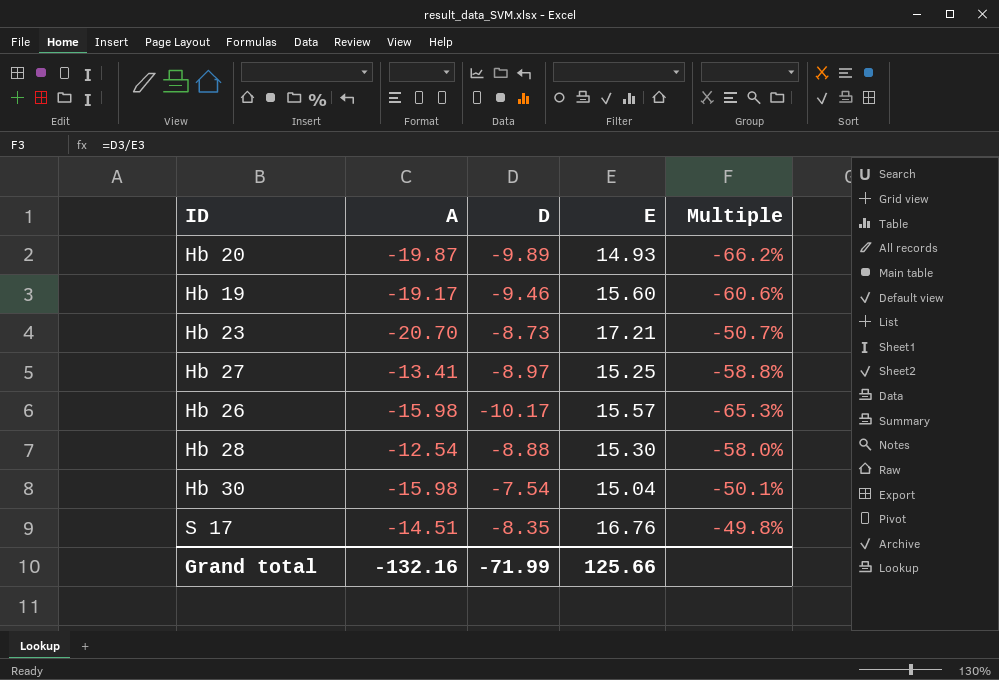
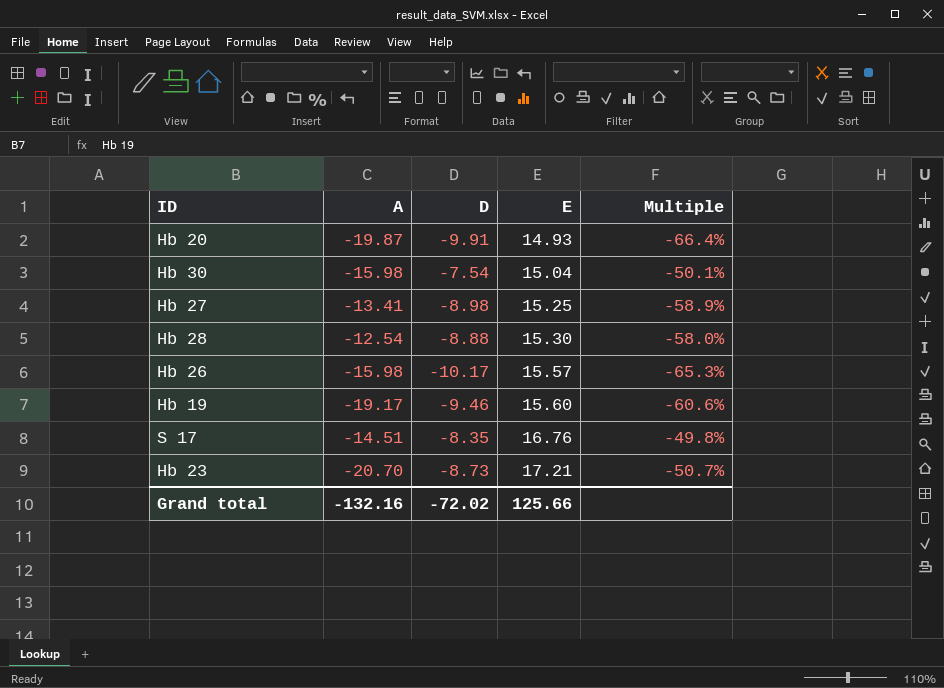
row order: none -> E ascending
Hb 20 | D: -9.89 -> -9.91
Hb 20 | Multiple: -66.2% -> -66.4%
Hb 27 | D: -8.97 -> -8.98
Hb 27 | Multiple: -58.8% -> -58.9%
Grand total | D: -71.99 -> -72.02

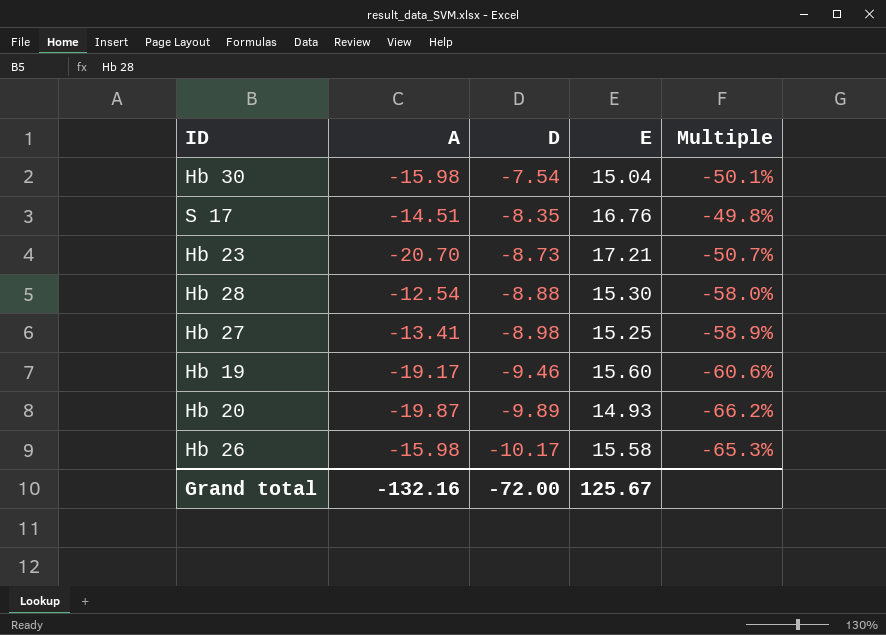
row order: E ascending -> D descending
Hb 20 | D: -9.91 -> -9.89
Hb 20 | Multiple: -66.4% -> -66.2%
Hb 26 | E: 15.57 -> 15.58
Grand total | D: -72.02 -> -72.00
Grand total | E: 125.66 -> 125.67

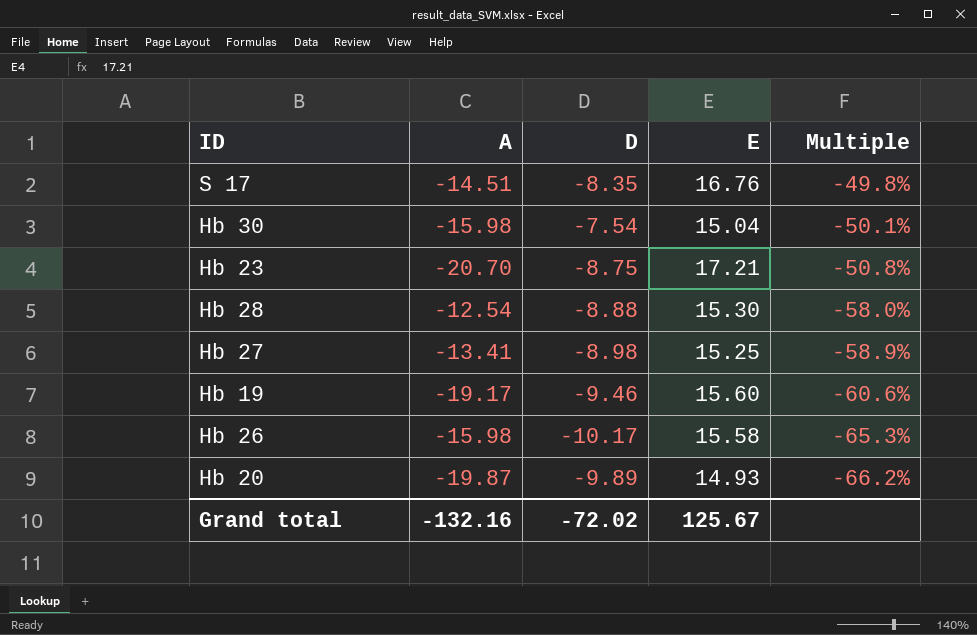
row order: D descending -> Multiple descending
Hb 23 | D: -8.73 -> -8.75
Hb 23 | Multiple: -50.7% -> -50.8%
Grand total | D: -72.00 -> -72.02

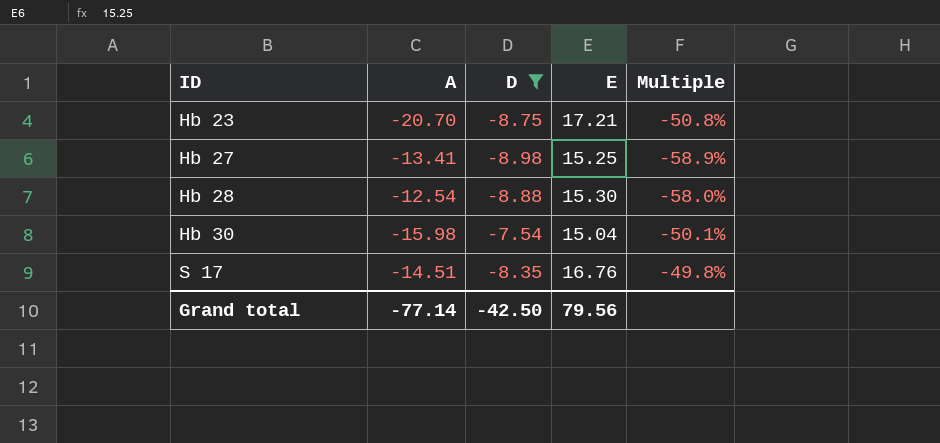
filter: none -> D >= -8.98
row order: Multiple descending -> ID ascending
Grand total | A: -132.16 -> -77.14
Grand total | D: -72.02 -> -42.50
Grand total | E: 125.67 -> 79.56

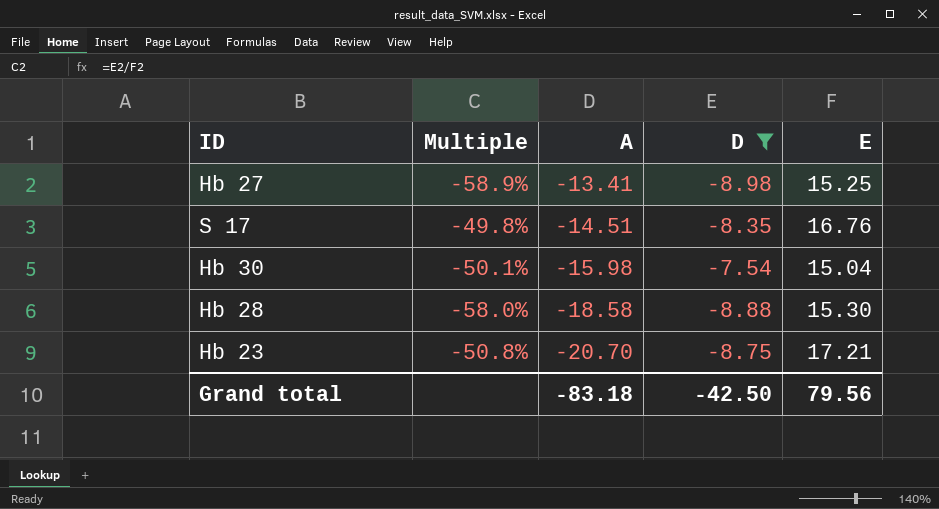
row order: ID ascending -> A descending
column Multiple | position: 5 -> 2
Hb 28 | A: -12.54 -> -18.58
Grand total | A: -77.14 -> -83.18

